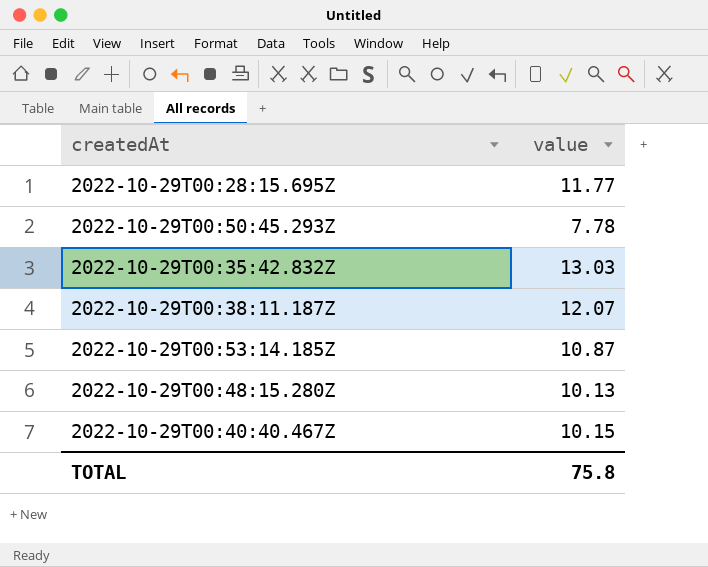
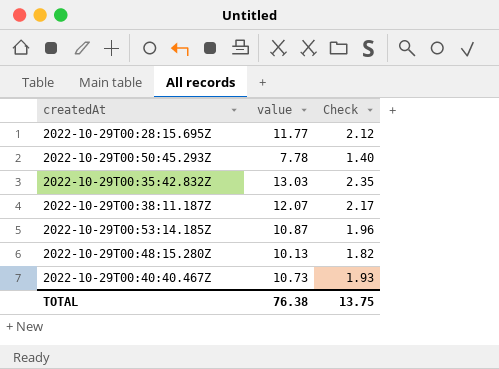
column Check | formula: none -> [value] * 0.18
2022-10-29T00:40:40.467Z | value: 10.15 -> 10.73
TOTAL | value: 75.8 -> 76.38

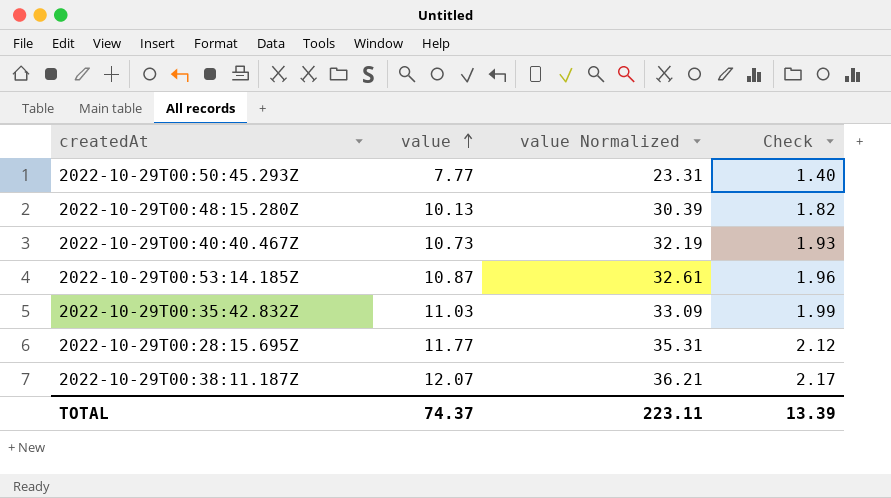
row order: none -> value ascending
column value Normalized | formula: none -> [value] * 3
2022-10-29T00:50:45.293Z | value: 7.78 -> 7.77
2022-10-29T00:35:42.832Z | value: 13.03 -> 11.03
2022-10-29T00:35:42.832Z | Check: 2.35 -> 1.99
TOTAL | value: 76.38 -> 74.37
TOTAL | Check: 13.75 -> 13.39

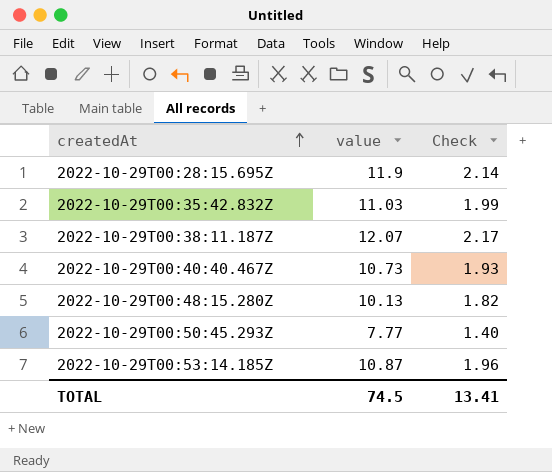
row order: value ascending -> createdAt ascending
column value Normalized | formula: [value] * 3 -> none
2022-10-29T00:28:15.695Z | value: 11.77 -> 11.9
2022-10-29T00:28:15.695Z | Check: 2.12 -> 2.14
TOTAL | value: 74.37 -> 74.5
TOTAL | Check: 13.39 -> 13.41

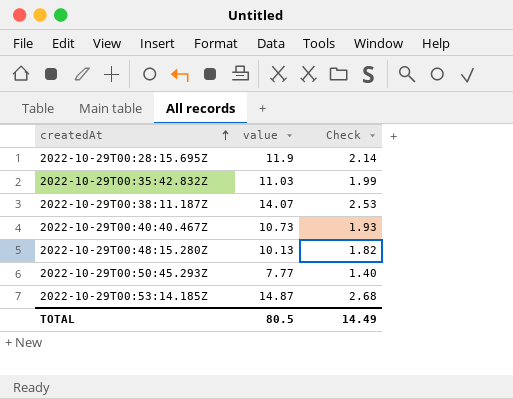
2022-10-29T00:38:11.187Z | value: 12.07 -> 14.07
2022-10-29T00:38:11.187Z | Check: 2.17 -> 2.53
2022-10-29T00:53:14.185Z | value: 10.87 -> 14.87
2022-10-29T00:53:14.185Z | Check: 1.96 -> 2.68
TOTAL | value: 74.5 -> 80.5
TOTAL | Check: 13.41 -> 14.49

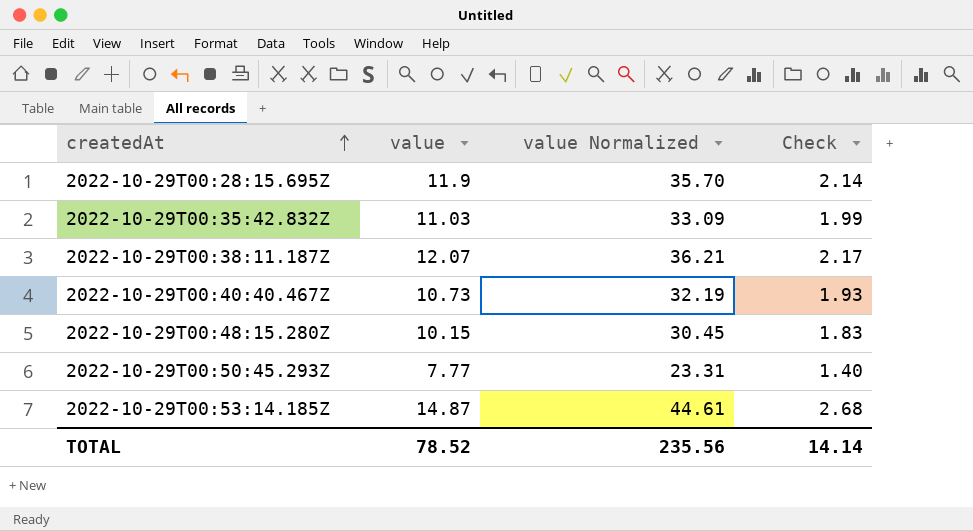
column value Normalized | formula: none -> [value] * 3
2022-10-29T00:38:11.187Z | value: 14.07 -> 12.07
2022-10-29T00:38:11.187Z | Check: 2.53 -> 2.17
2022-10-29T00:48:15.280Z | value: 10.13 -> 10.15
2022-10-29T00:48:15.280Z | Check: 1.82 -> 1.83
TOTAL | value: 80.5 -> 78.52
TOTAL | Check: 14.49 -> 14.14

